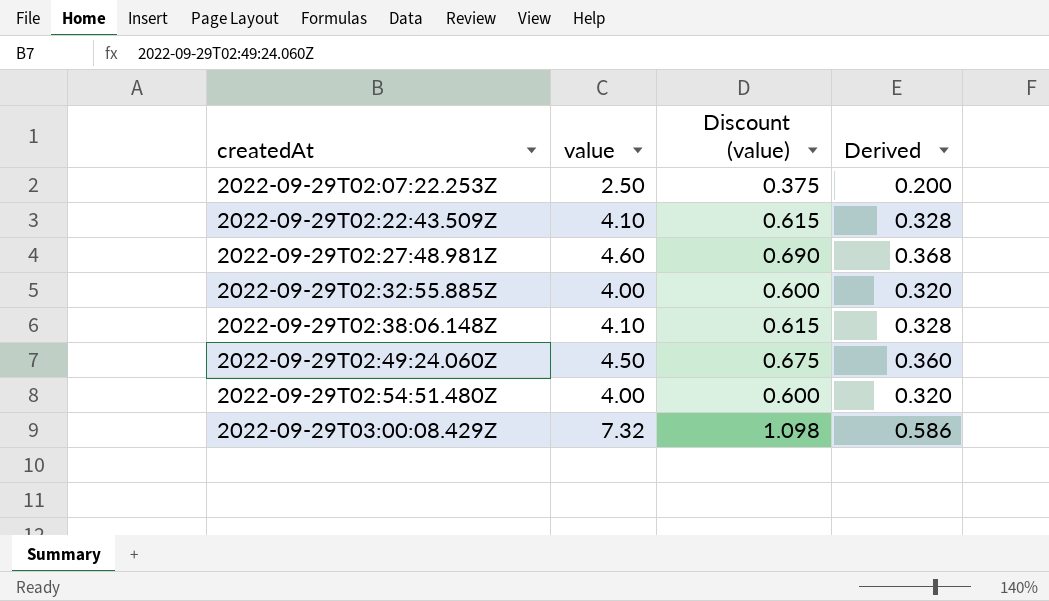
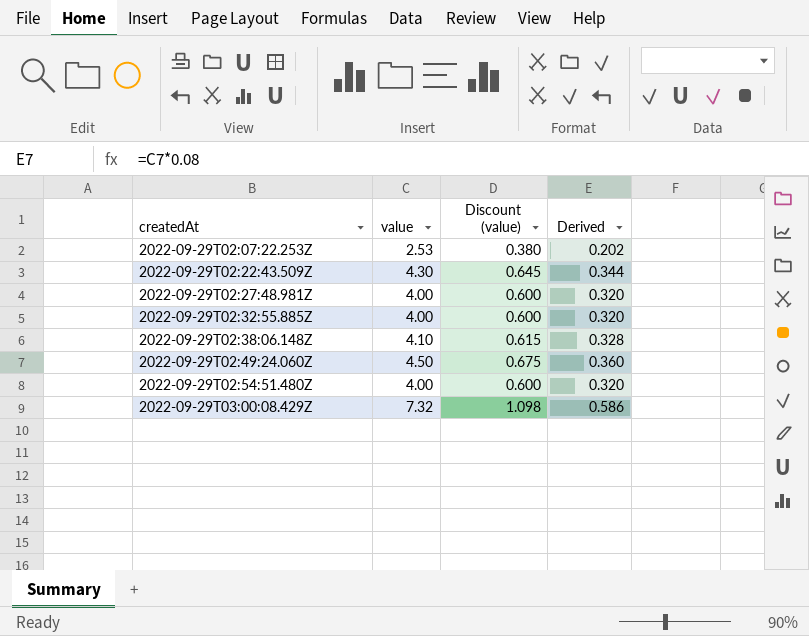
2022-09-29T02:07:22.253Z | value: 2.50 -> 2.53
2022-09-29T02:07:22.253Z | Discount (value): 0.375 -> 0.380
2022-09-29T02:07:22.253Z | Derived: 0.200 -> 0.202
2022-09-29T02:22:43.509Z | value: 4.10 -> 4.30
2022-09-29T02:22:43.509Z | Discount (value): 0.615 -> 0.645
2022-09-29T02:22:43.509Z | Derived: 0.328 -> 0.344
2022-09-29T02:27:48.981Z | value: 4.60 -> 4.00
2022-09-29T02:27:48.981Z | Discount (value): 0.690 -> 0.600
2022-09-29T02:27:48.981Z | Derived: 0.368 -> 0.320

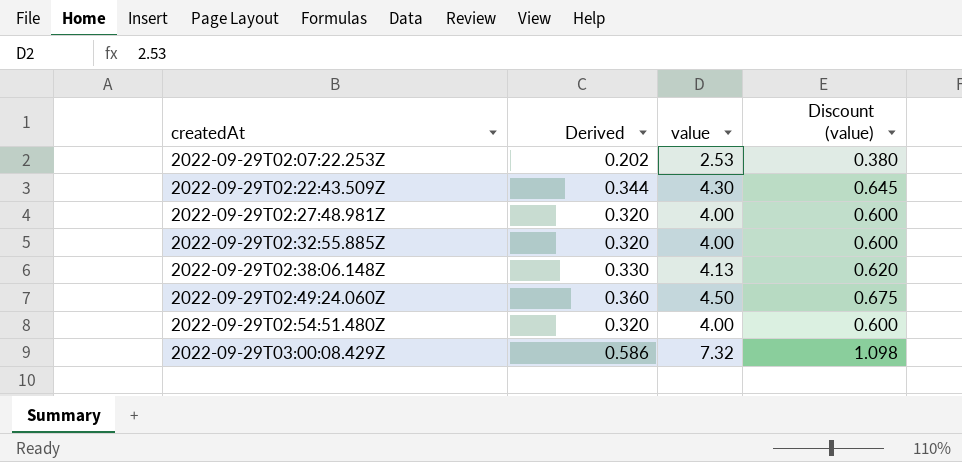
column Derived | position: 4 -> 2
2022-09-29T02:38:06.148Z | Derived: 0.328 -> 0.330
2022-09-29T02:38:06.148Z | value: 4.10 -> 4.13
2022-09-29T02:38:06.148Z | Discount (value): 0.615 -> 0.620

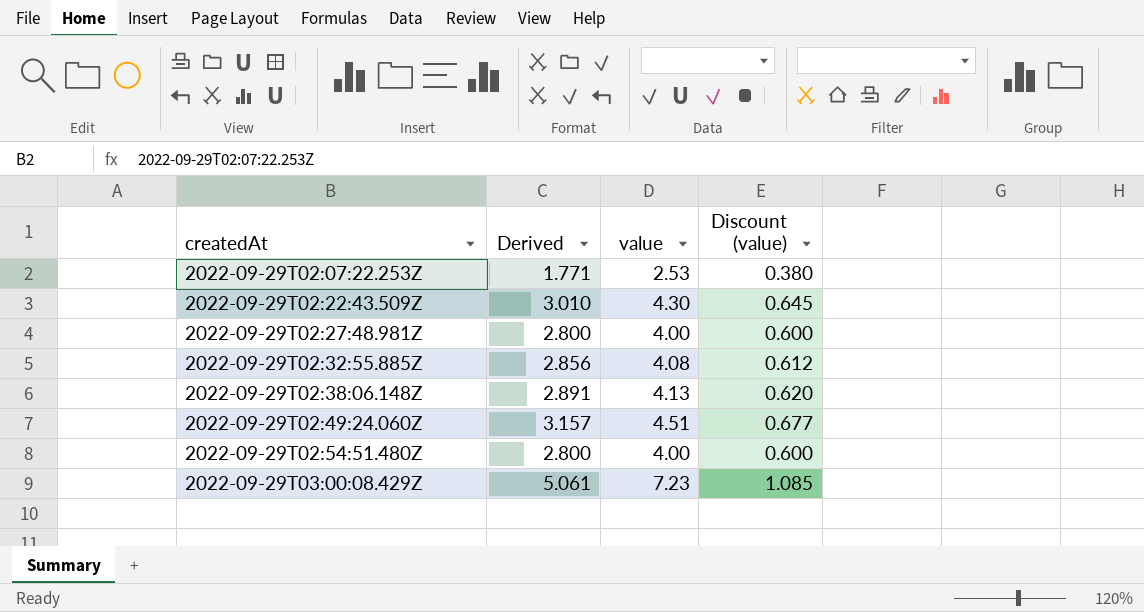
column Derived | formula: [value] * 0.08 -> [value] * 0.7
2022-09-29T02:32:55.885Z | value: 4.00 -> 4.08
2022-09-29T02:32:55.885Z | Discount (value): 0.600 -> 0.612
2022-09-29T02:49:24.060Z | value: 4.50 -> 4.51
2022-09-29T02:49:24.060Z | Discount (value): 0.675 -> 0.677
2022-09-29T03:00:08.429Z | value: 7.32 -> 7.23
2022-09-29T03:00:08.429Z | Discount (value): 1.098 -> 1.085

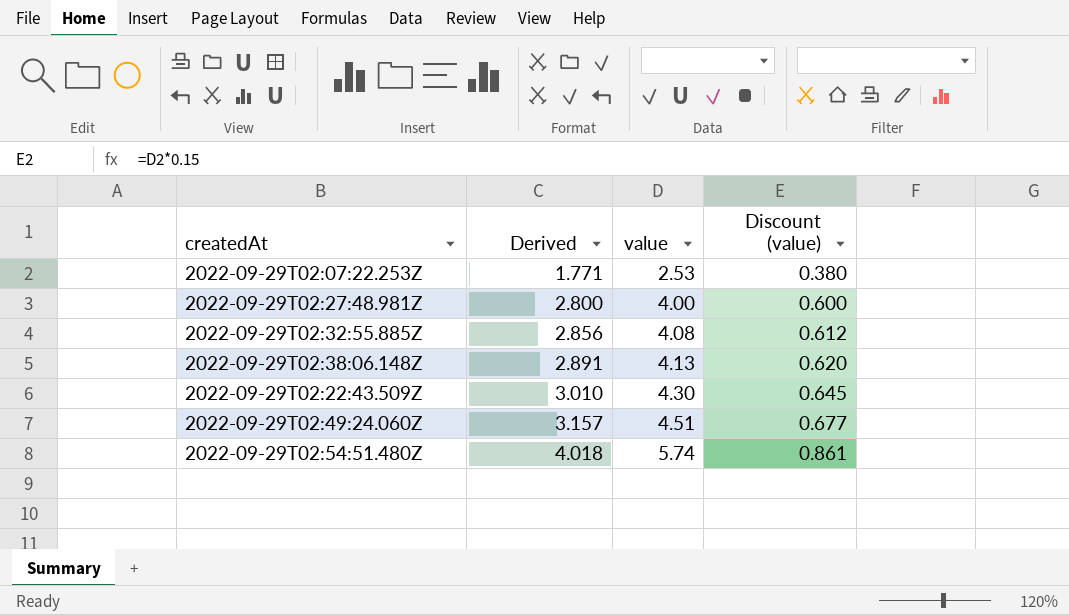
row order: createdAt ascending -> Derived ascending
row 2022-09-29T03:00:08.429Z: 5.061 | 7.23 | 1.085 -> none
2022-09-29T02:54:51.480Z | Derived: 2.800 -> 4.018
2022-09-29T02:54:51.480Z | value: 4.00 -> 5.74
2022-09-29T02:54:51.480Z | Discount (value): 0.600 -> 0.861

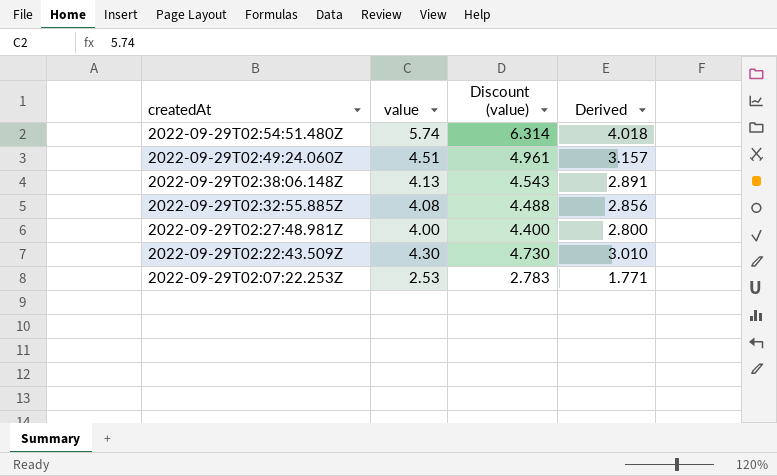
row order: Derived ascending -> createdAt descending
column Discount (value) | formula: [value] * 0.15 -> [value] * 1.1
column Derived | position: 2 -> 4

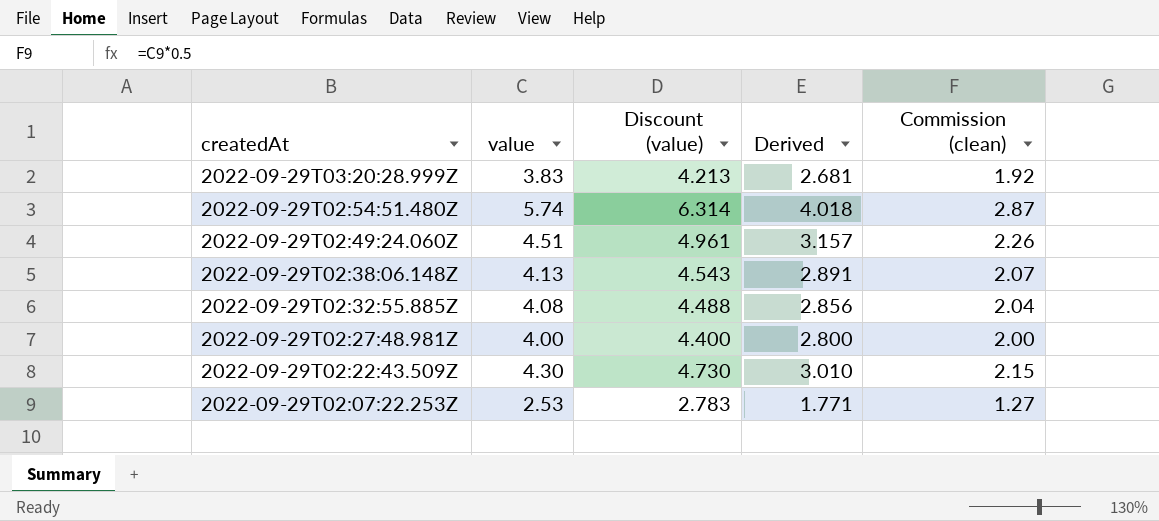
column Commission (clean) | formula: none -> [value] * 0.5
row 2022-09-29T03:20:28.999Z: none -> 3.83 | 4.213 | 2.681 | 1.92

